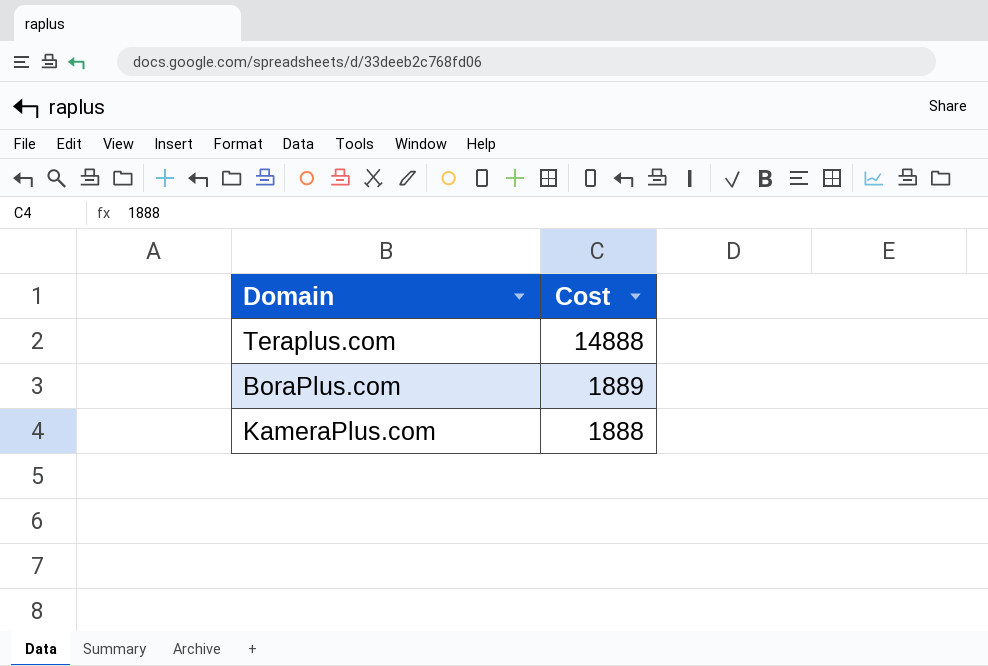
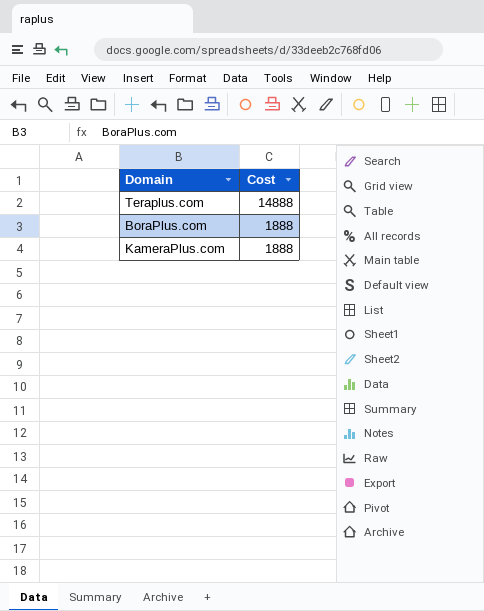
BoraPlus.com | Cost: 1889 -> 1888

